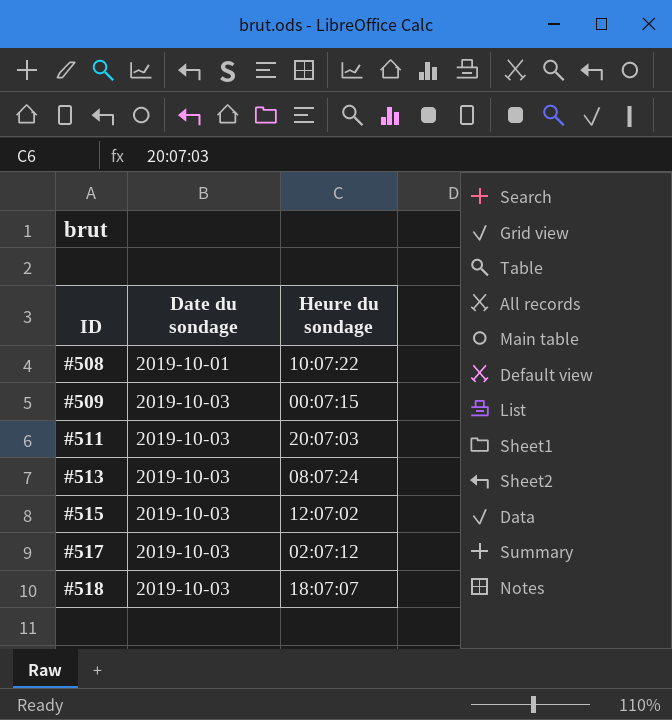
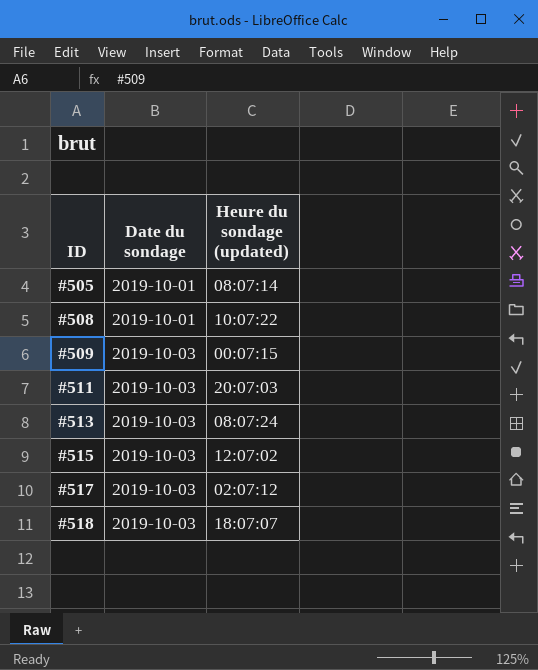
column name: Heure du sondage -> Heure du sondage (updated)
row #505: none -> 2019-10-01 | 08:07:14

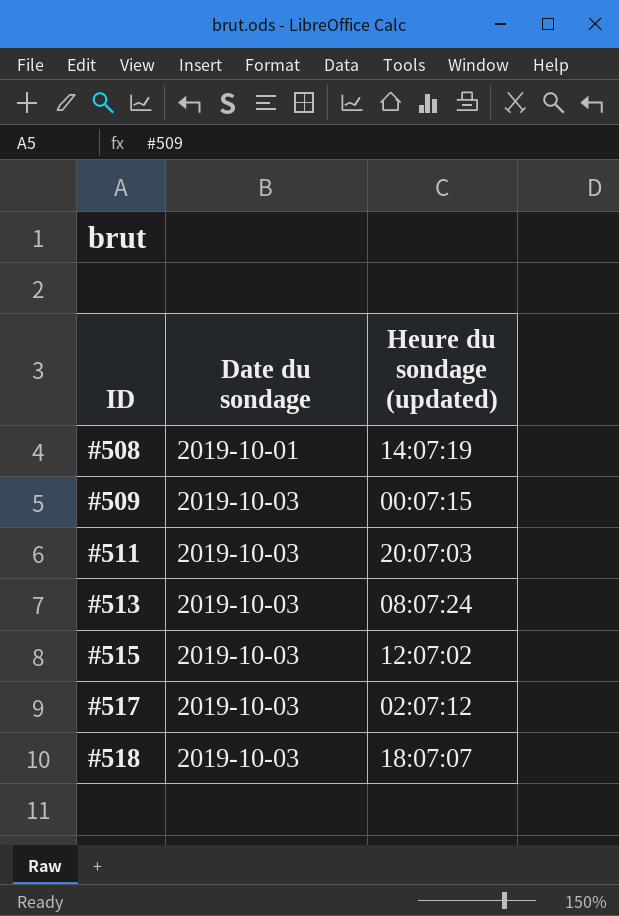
row #505: 2019-10-01 | 08:07:14 -> none
#508 | Heure du sondage (updated): 10:07:22 -> 14:07:19

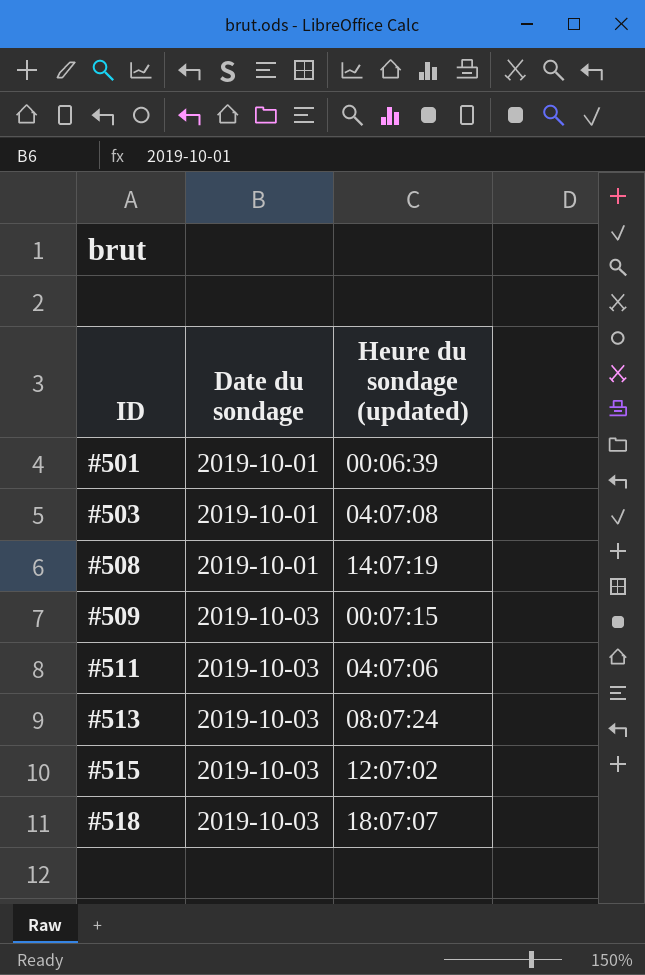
row #517: 2019-10-03 | 02:07:12 -> none
row #501: none -> 2019-10-01 | 00:06:39
row #503: none -> 2019-10-01 | 04:07:08
#511 | Heure du sondage (updated): 20:07:03 -> 04:07:06

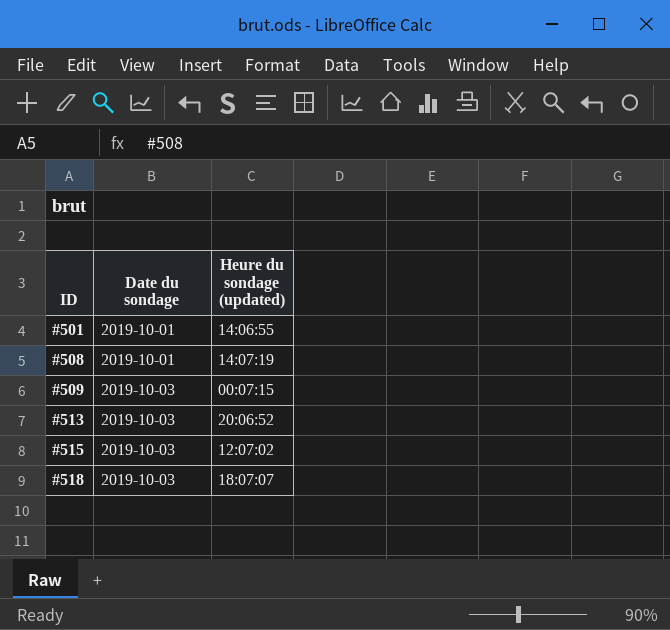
row #503: 2019-10-01 | 04:07:08 -> none
row #511: 2019-10-03 | 04:07:06 -> none
#501 | Heure du sondage (updated): 00:06:39 -> 14:06:55
#513 | Heure du sondage (updated): 08:07:24 -> 20:06:52

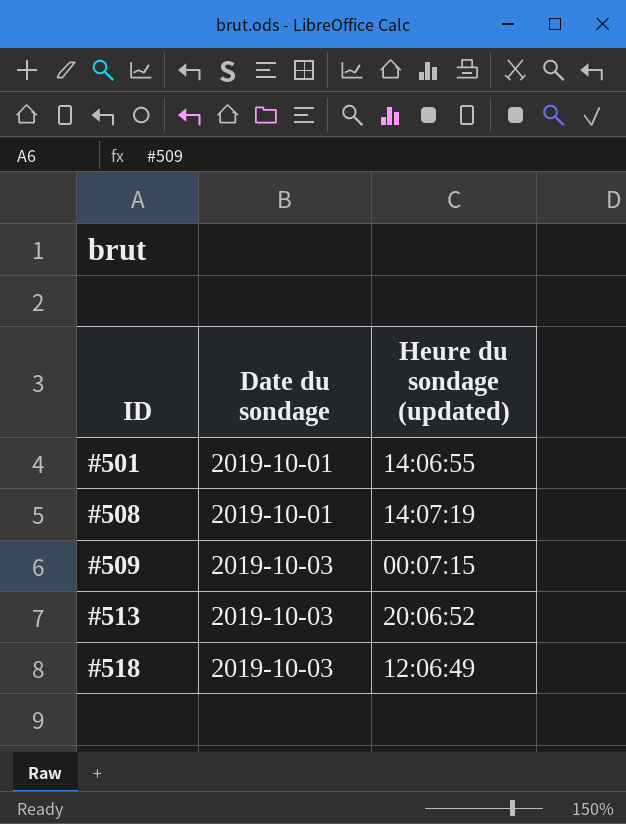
row #515: 2019-10-03 | 12:07:02 -> none
#518 | Heure du sondage (updated): 18:07:07 -> 12:06:49

